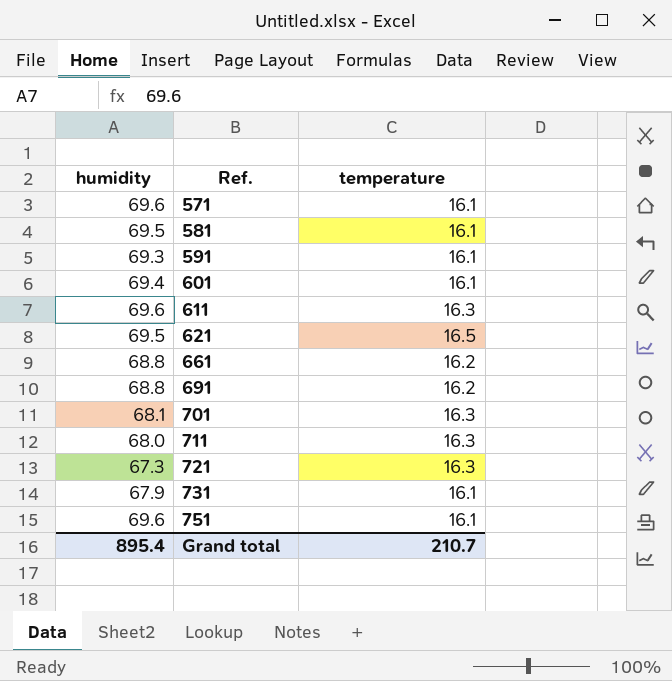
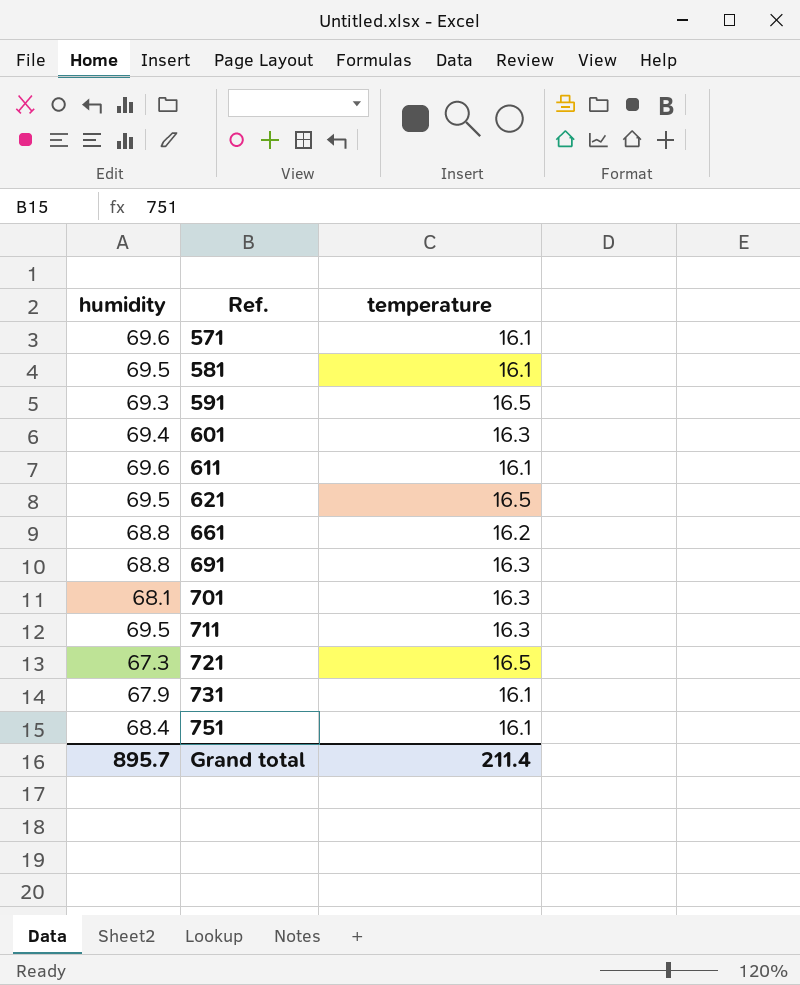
591 | temperature: 16.1 -> 16.5
601 | temperature: 16.1 -> 16.3
611 | temperature: 16.3 -> 16.1
691 | temperature: 16.2 -> 16.3
711 | humidity: 68.0 -> 69.5
721 | temperature: 16.3 -> 16.5
751 | humidity: 69.6 -> 68.4
Grand total | humidity: 895.4 -> 895.7
Grand total | temperature: 210.7 -> 211.4

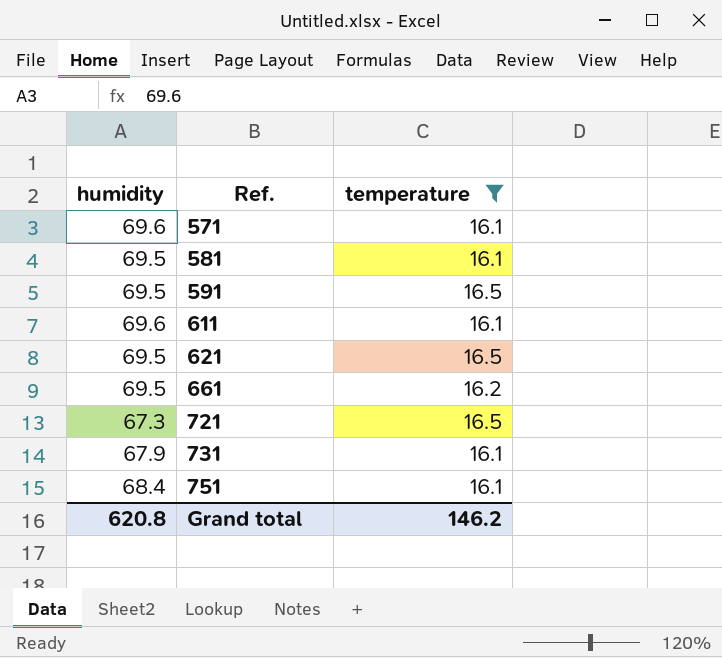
filter: none -> temperature != 16.3
591 | humidity: 69.3 -> 69.5
661 | humidity: 68.8 -> 69.5
Grand total | humidity: 895.7 -> 620.8
Grand total | temperature: 211.4 -> 146.2

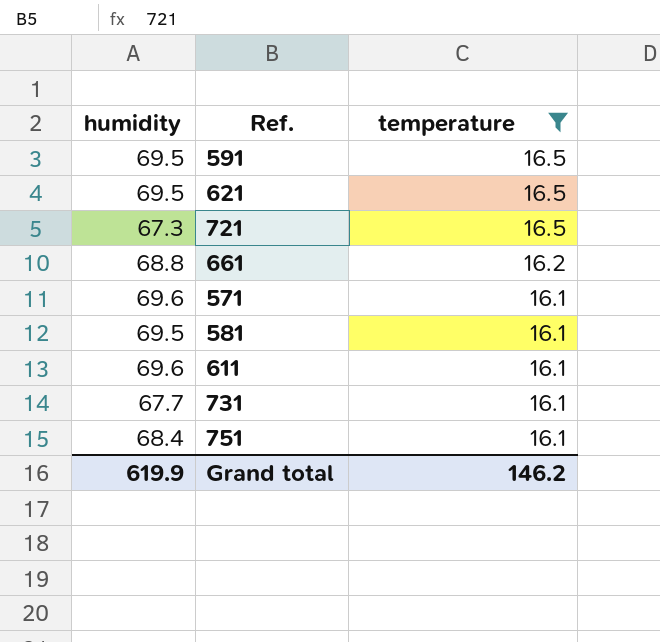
row order: Ref. ascending -> temperature descending
661 | humidity: 69.5 -> 68.8
731 | humidity: 67.9 -> 67.7
Grand total | humidity: 620.8 -> 619.9

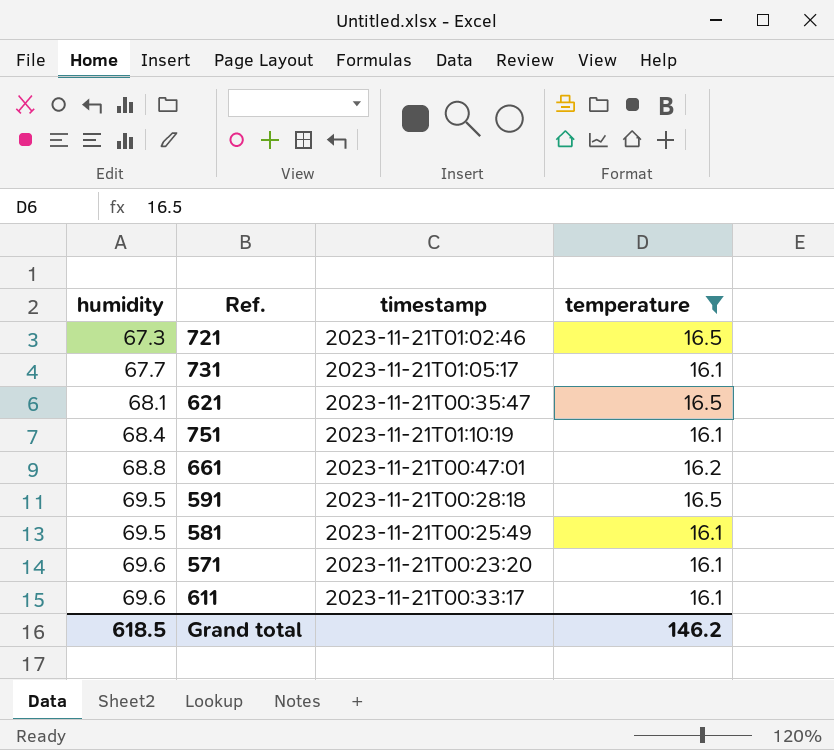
row order: temperature descending -> humidity ascending
column timestamp | position: none -> 3
621 | humidity: 69.5 -> 68.1
Grand total | humidity: 619.9 -> 618.5

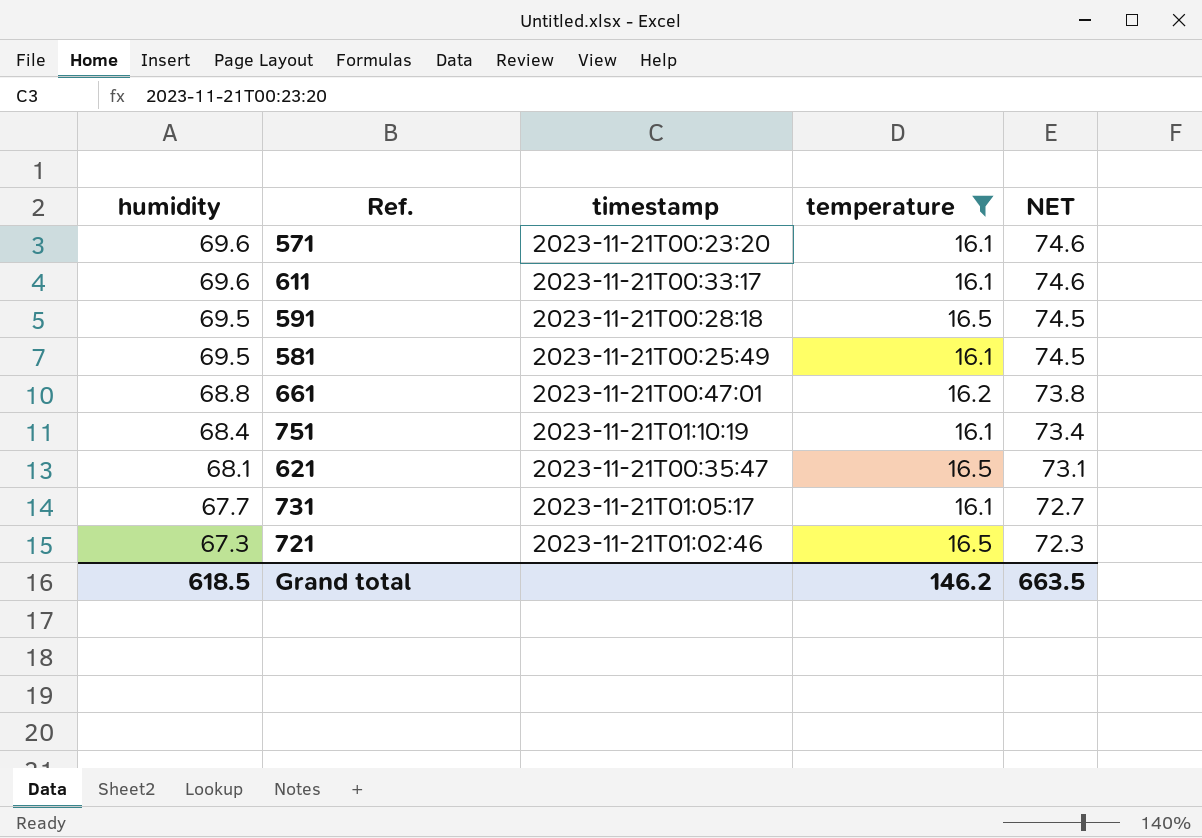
row order: humidity ascending -> humidity descending
column NET | formula: none -> [humidity] + 5

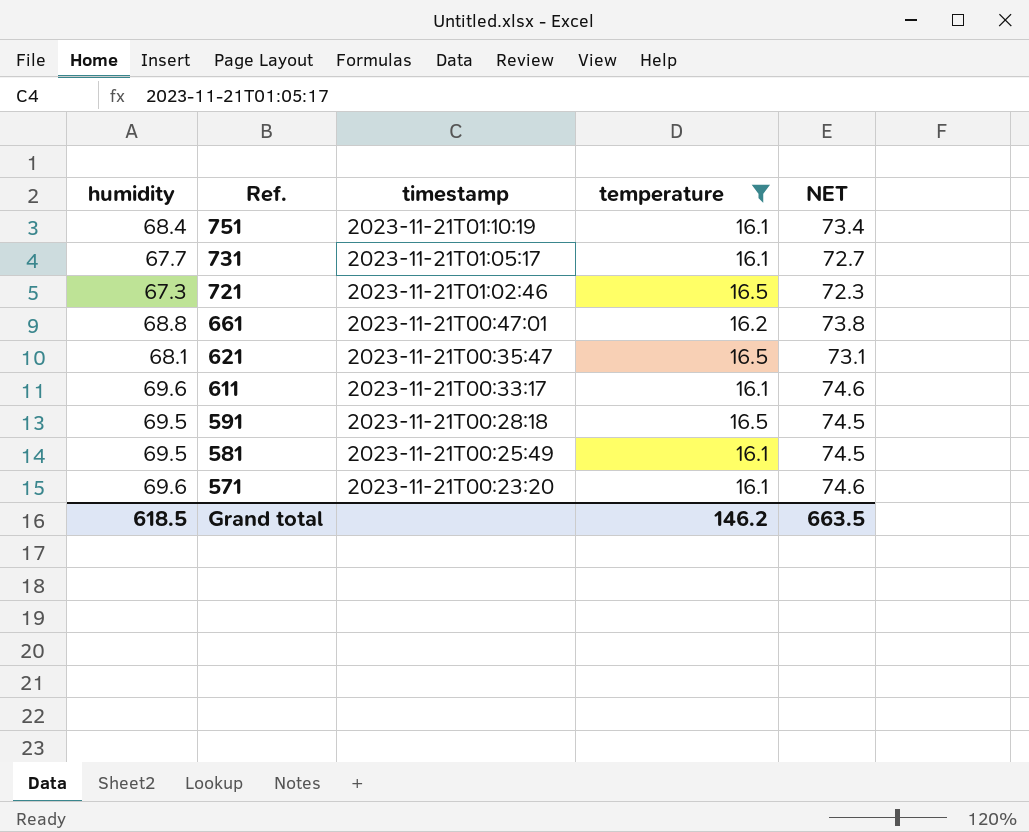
row order: humidity descending -> Ref. descending

